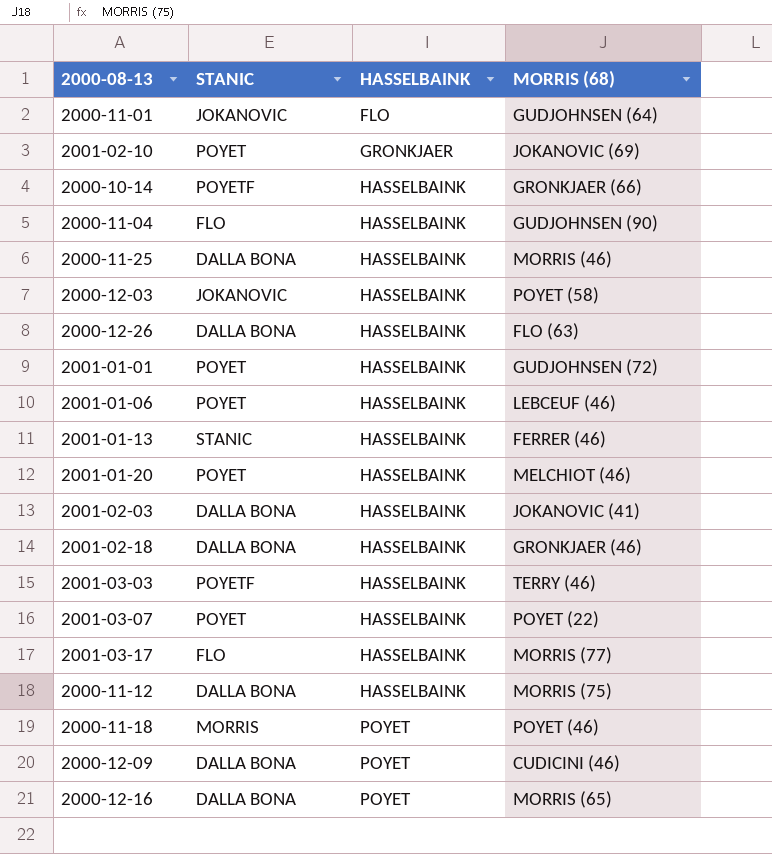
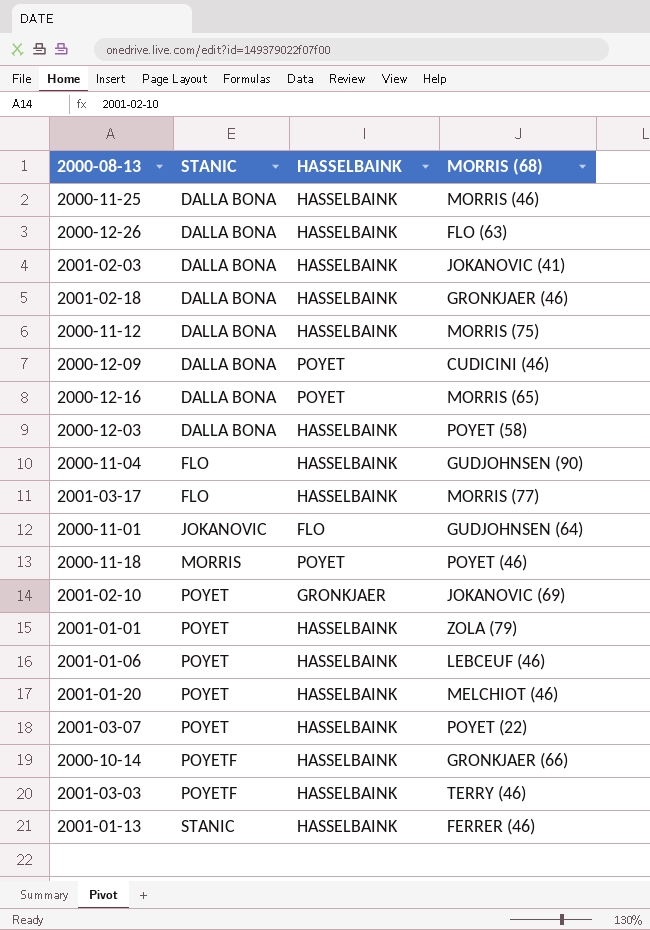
row order: HASSELBAINK ascending -> STANIC ascending
2000-12-03 | STANIC: JOKANOVIC -> DALLA BONA
2001-01-01 | MORRIS (68): GUDJOHNSEN (72) -> ZOLA (79)

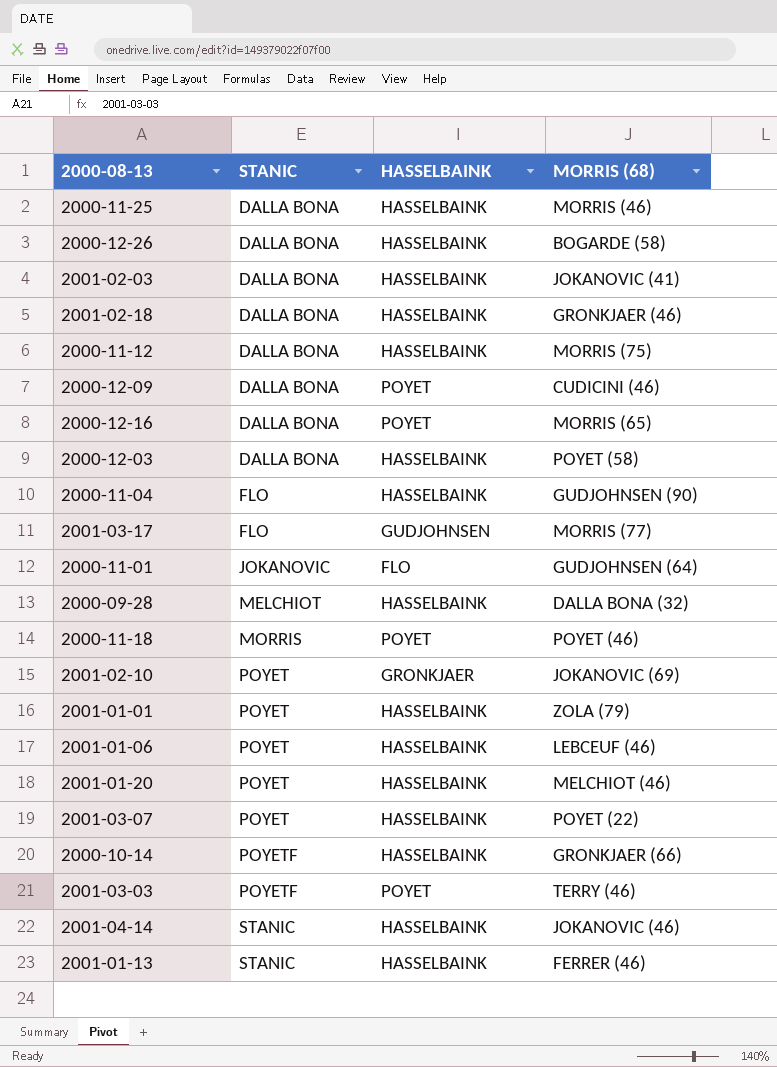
2000-12-26 | MORRIS (68): FLO (63) -> BOGARDE (58)
2001-03-17 | HASSELBAINK: HASSELBAINK -> GUDJOHNSEN
row 2000-09-28: none -> MELCHIOT | HASSELBAINK | DALLA BONA (32)
2001-03-03 | HASSELBAINK: HASSELBAINK -> POYET
row 2001-04-14: none -> STANIC | HASSELBAINK | JOKANOVIC (46)

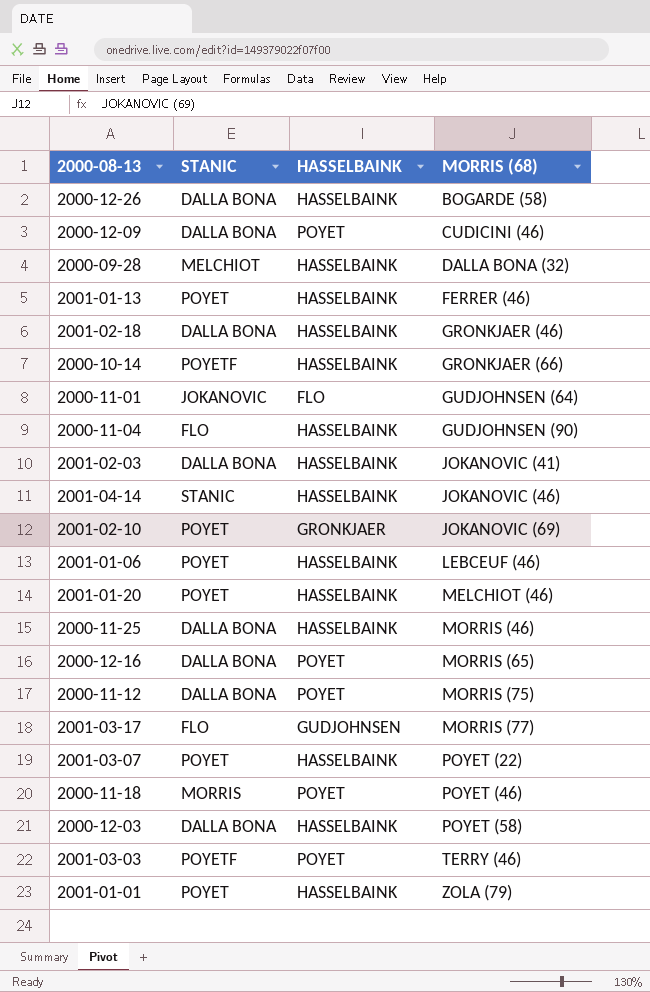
row order: STANIC ascending -> MORRIS (68) ascending
2001-01-13 | STANIC: STANIC -> POYET
2000-11-12 | HASSELBAINK: HASSELBAINK -> POYET

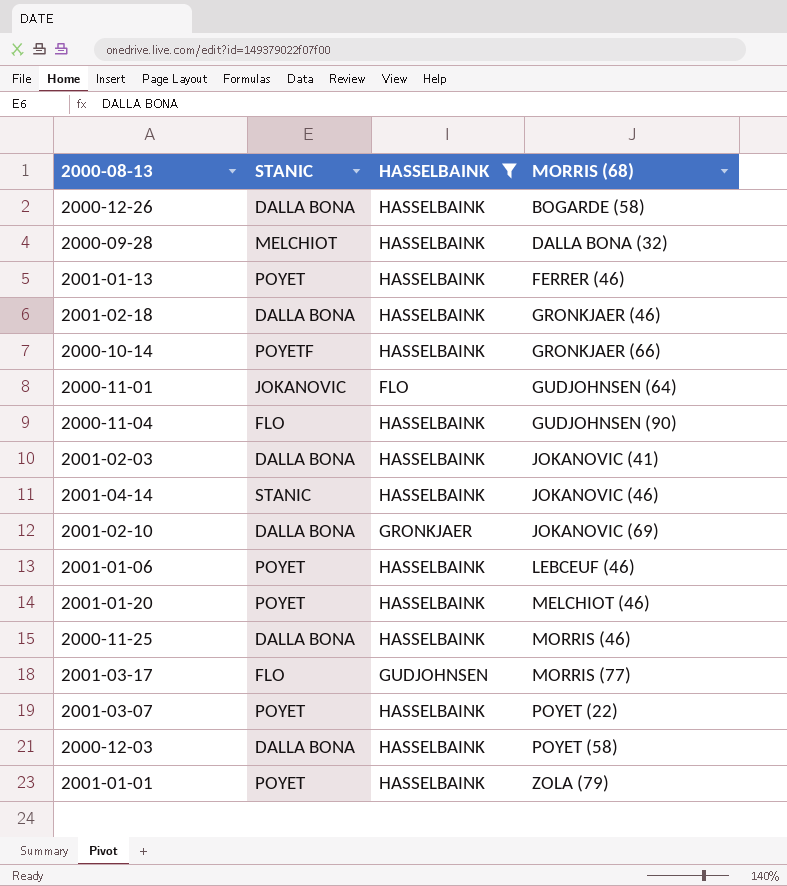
filter: none -> HASSELBAINK != POYET
2001-02-10 | STANIC: POYET -> DALLA BONA

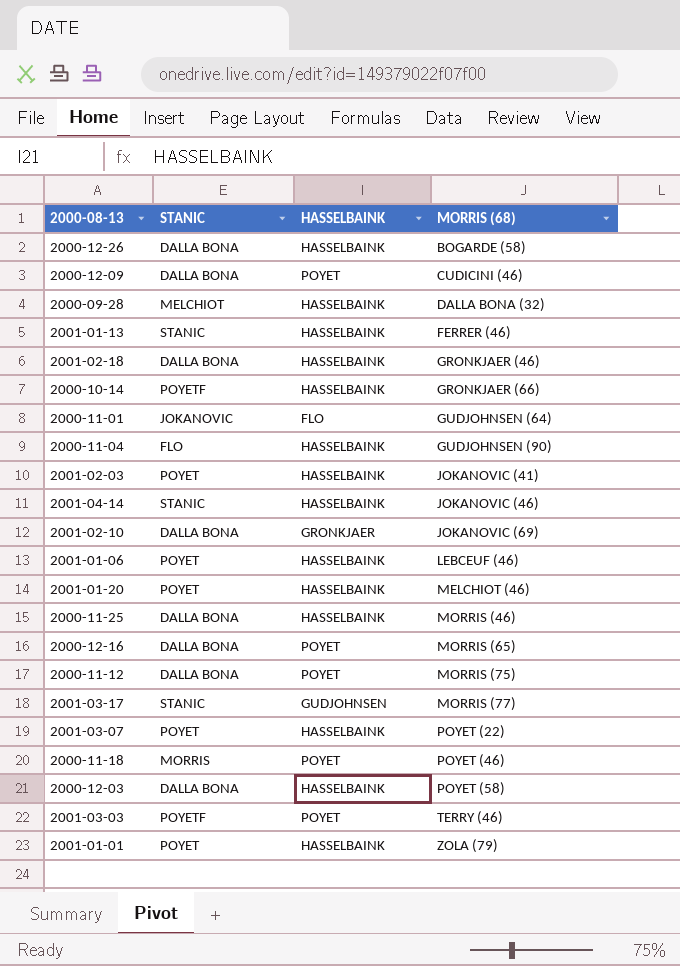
filter: HASSELBAINK != POYET -> none
2001-01-13 | STANIC: POYET -> STANIC
2001-02-03 | STANIC: DALLA BONA -> POYET
2001-03-17 | STANIC: FLO -> STANIC

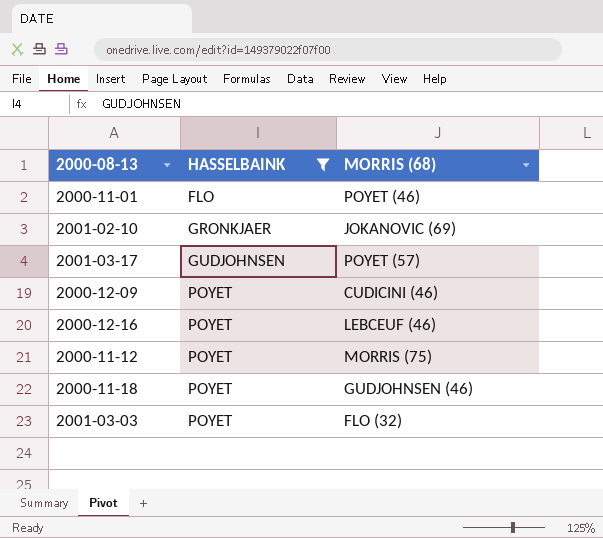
filter: none -> HASSELBAINK != HASSELBAINK
row order: MORRIS (68) ascending -> HASSELBAINK ascending
column STANIC | position: 2 -> none
2000-11-01 | MORRIS (68): GUDJOHNSEN (64) -> POYET (46)
2001-03-17 | MORRIS (68): MORRIS (77) -> POYET (57)
2000-12-16 | MORRIS (68): MORRIS (65) -> LEBCEUF (46)
2000-11-18 | MORRIS (68): POYET (46) -> GUDJOHNSEN (46)
2001-03-03 | MORRIS (68): TERRY (46) -> FLO (32)

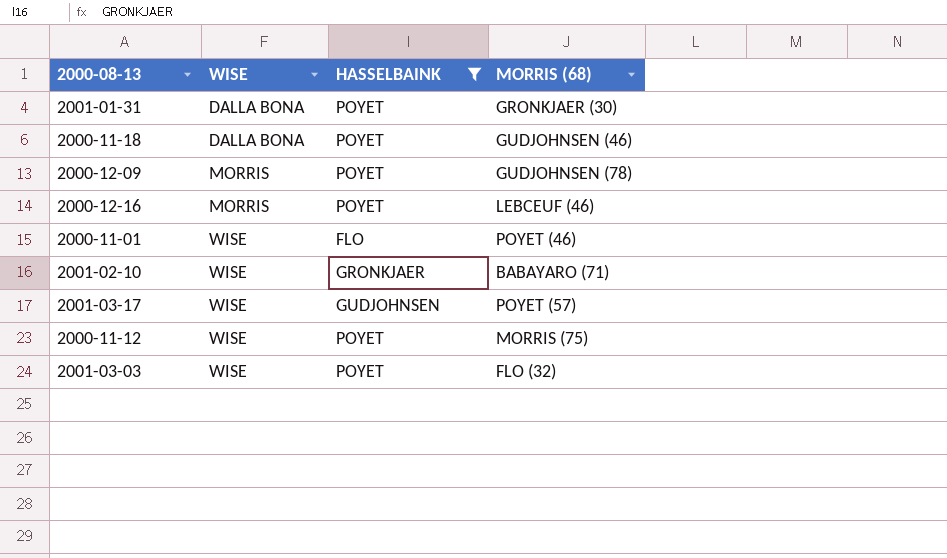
row order: HASSELBAINK ascending -> WISE ascending
column WISE | position: none -> 2
row 2001-01-31: none -> DALLA BONA | POYET | GRONKJAER (30)
2000-12-09 | MORRIS (68): CUDICINI (46) -> GUDJOHNSEN (78)
2001-02-10 | MORRIS (68): JOKANOVIC (69) -> BABAYARO (71)

